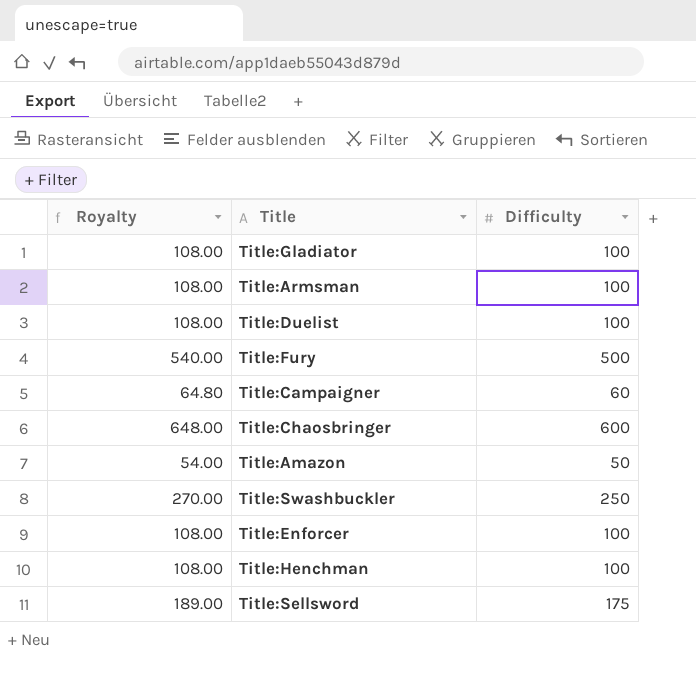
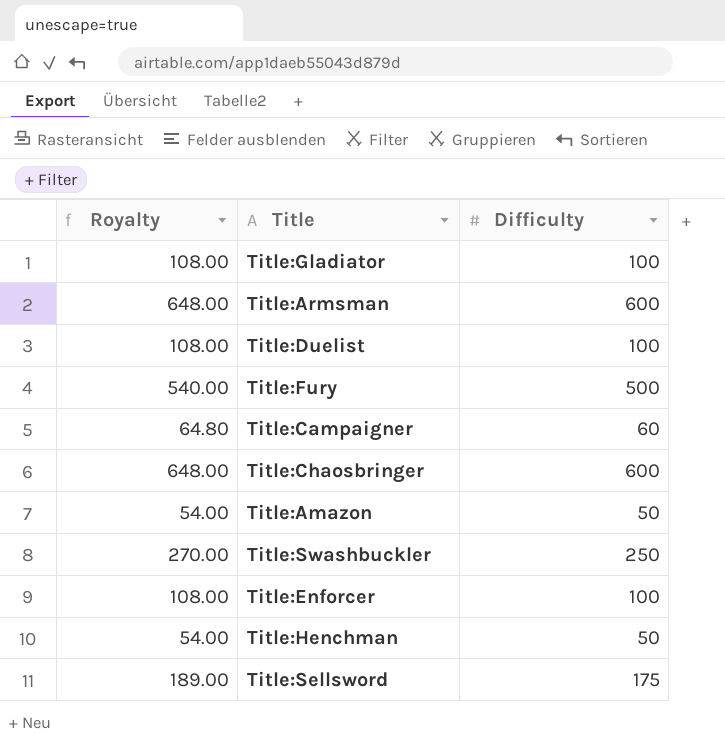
Title:Armsman | Royalty: 108.00 -> 648.00
Title:Armsman | Difficulty: 100 -> 600
Title:Henchman | Royalty: 108.00 -> 54.00
Title:Henchman | Difficulty: 100 -> 50

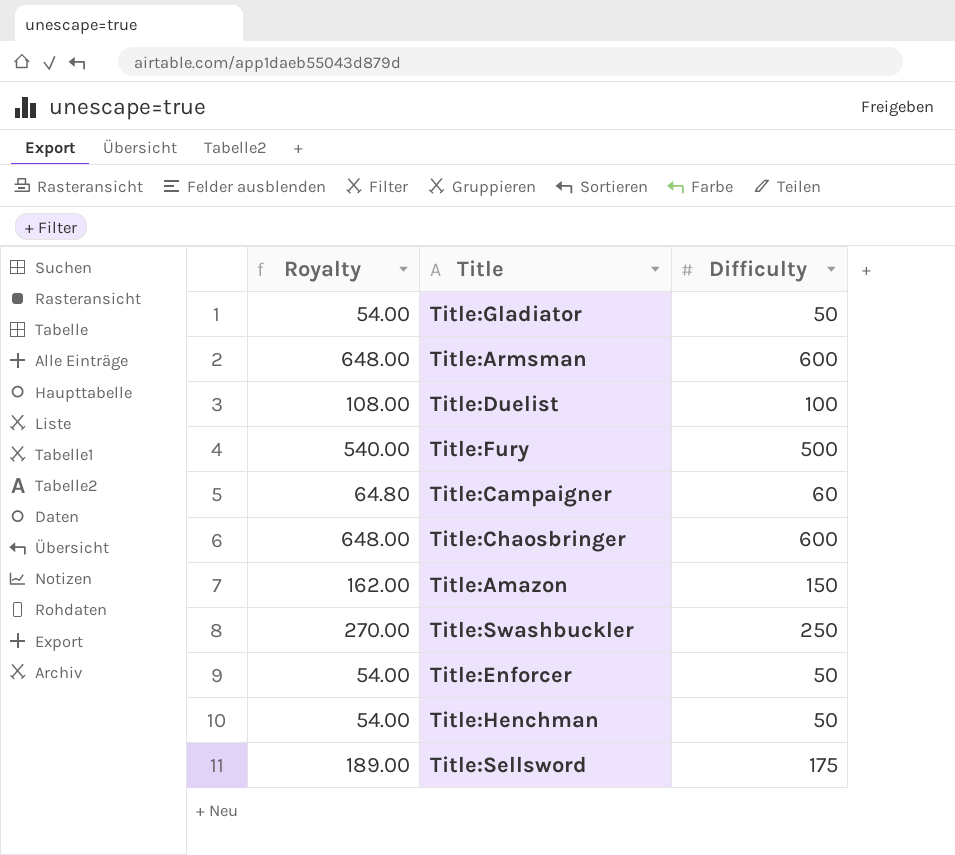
Title:Gladiator | Royalty: 108.00 -> 54.00
Title:Gladiator | Difficulty: 100 -> 50
Title:Amazon | Royalty: 54.00 -> 162.00
Title:Amazon | Difficulty: 50 -> 150
Title:Enforcer | Royalty: 108.00 -> 54.00
Title:Enforcer | Difficulty: 100 -> 50

